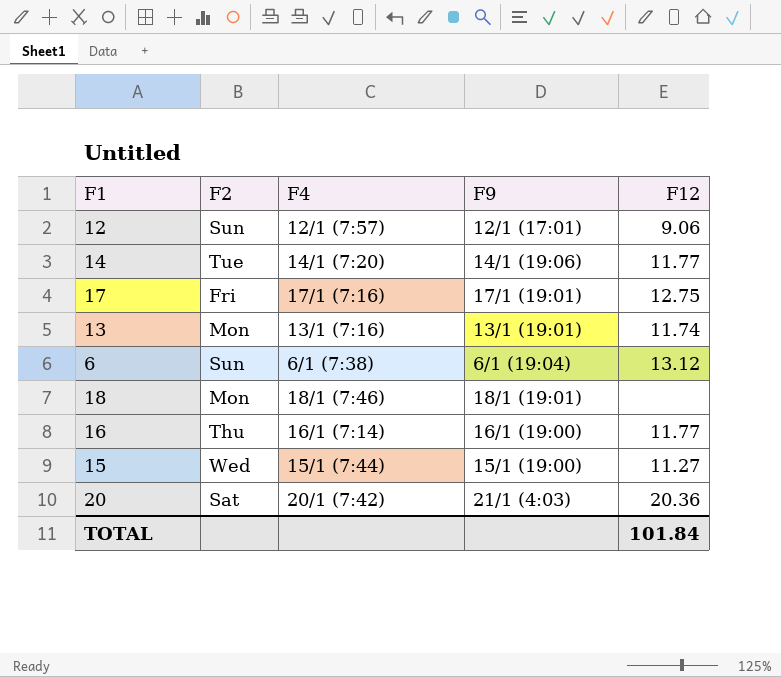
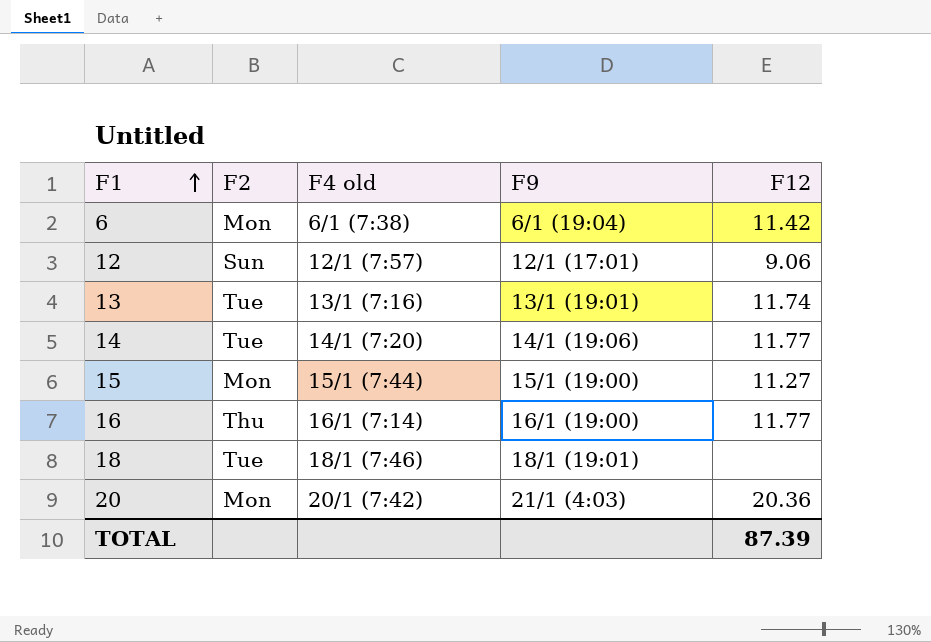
row order: none -> F1 ascending
column name: F4 -> F4 old
row 17: Fri | 17/1 (7:16) | 17/1 (19:01) | 12.75 -> none
6 | F2: Sun -> Mon
6 | F12: 13.12 -> 11.42
13 | F2: Mon -> Tue
15 | F2: Wed -> Mon
18 | F2: Mon -> Tue
20 | F2: Sat -> Mon
TOTAL | F12: 101.84 -> 87.39

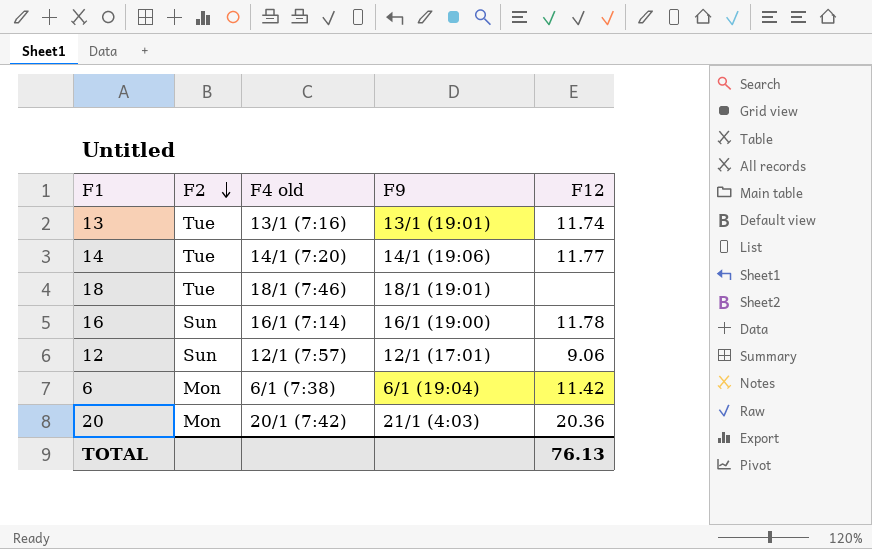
row order: F1 ascending -> F2 descending
row 15: Mon | 15/1 (7:44) | 15/1 (19:00) | 11.27 -> none
16 | F2: Thu -> Sun
16 | F12: 11.77 -> 11.78
TOTAL | F12: 87.39 -> 76.13

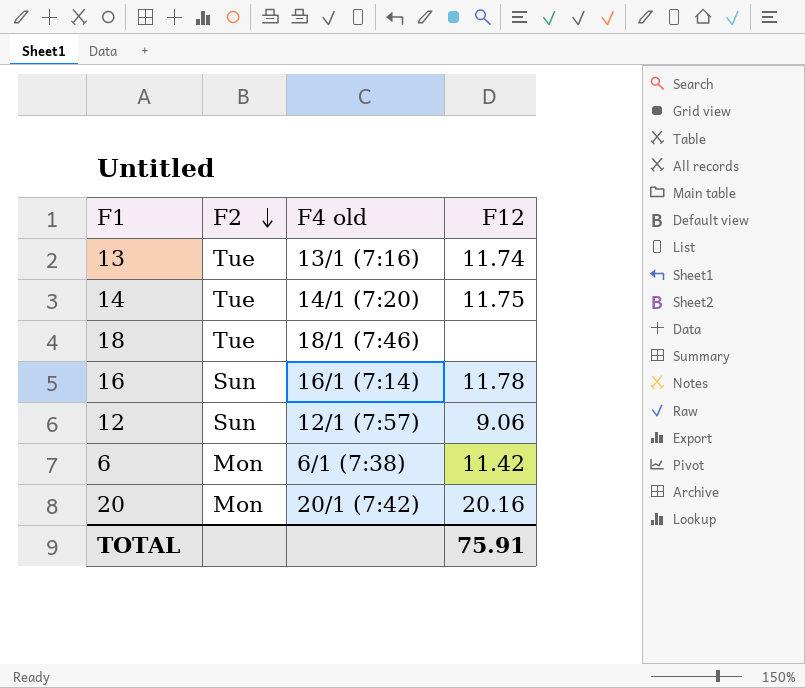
column F9 | position: 4 -> none
14 | F12: 11.77 -> 11.75
20 | F12: 20.36 -> 20.16
TOTAL | F12: 76.13 -> 75.91

